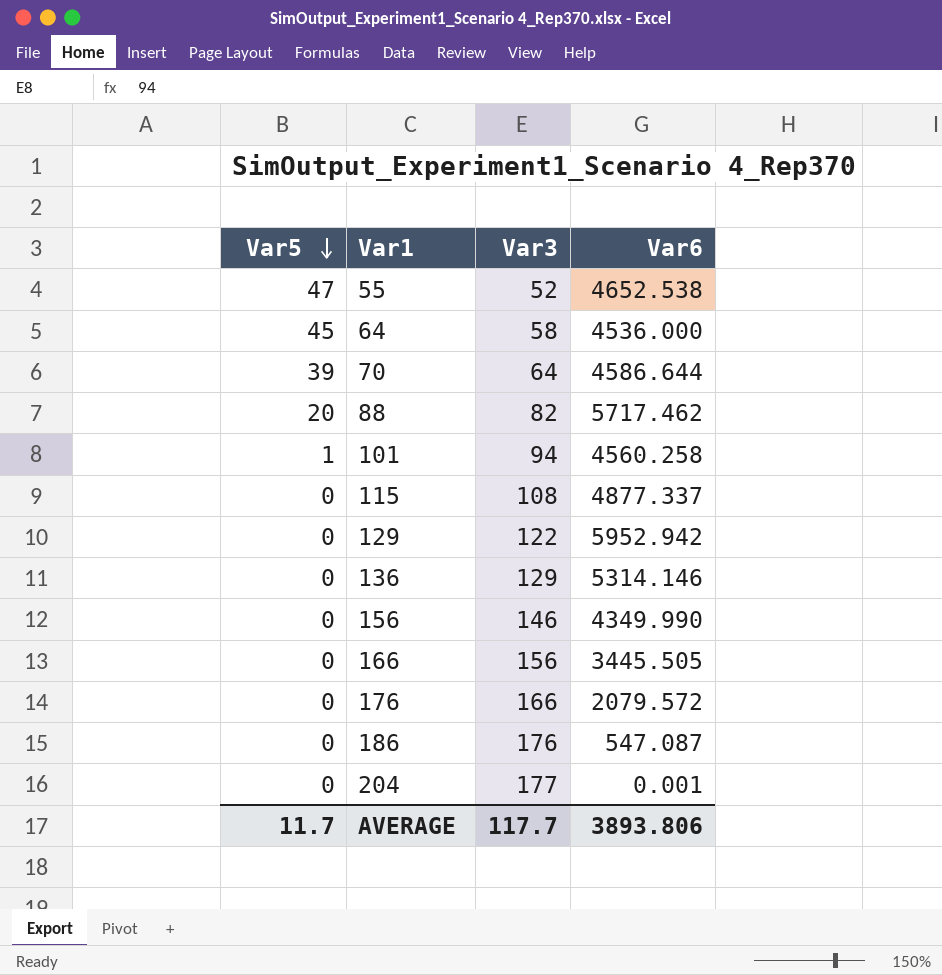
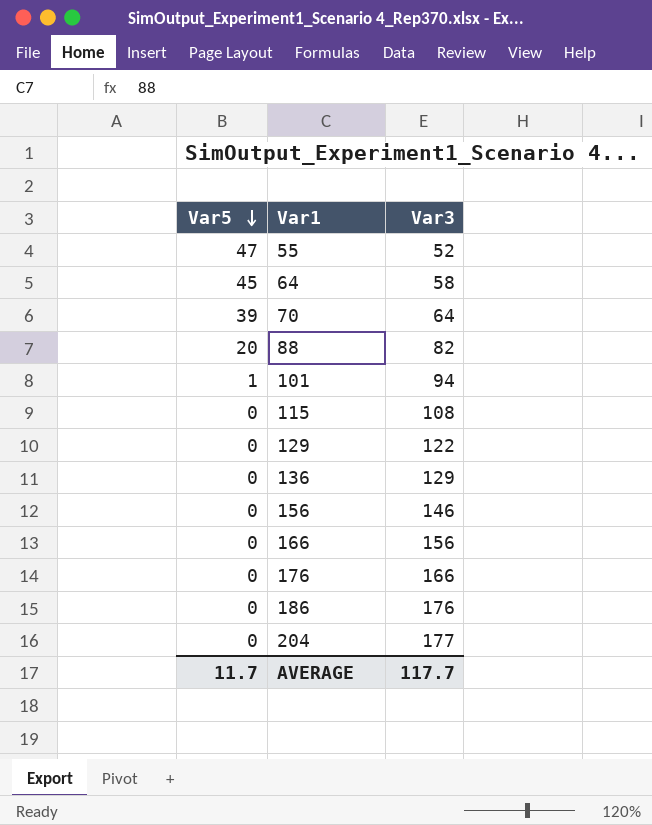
column Var6 | position: 4 -> none

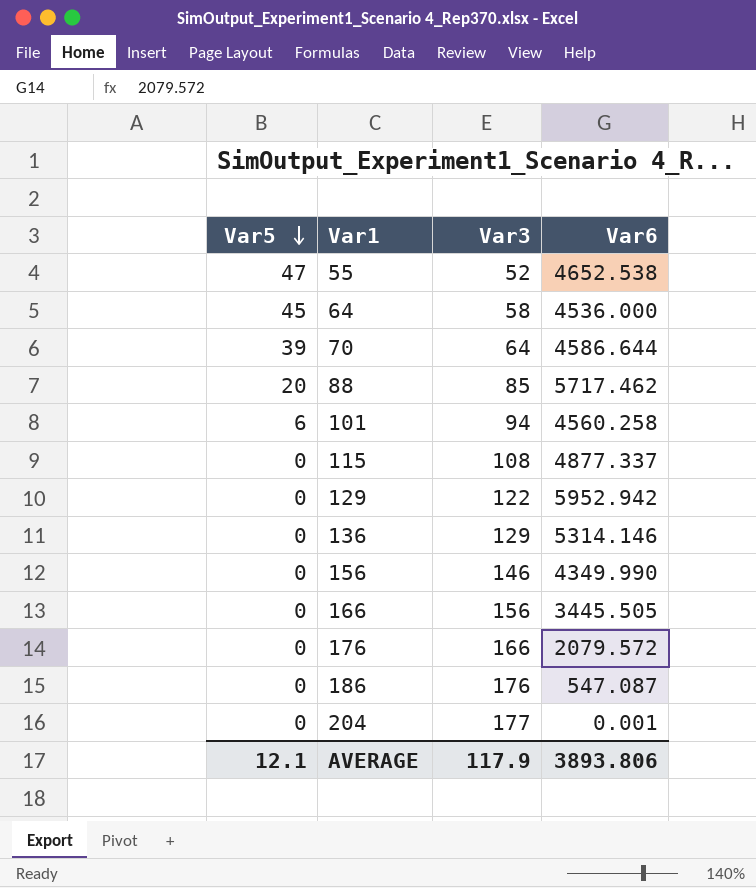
column Var6 | position: none -> 4
88 | Var3: 82 -> 85
101 | Var5: 1 -> 6
AVERAGE | Var5: 11.7 -> 12.1
AVERAGE | Var3: 117.7 -> 117.9

